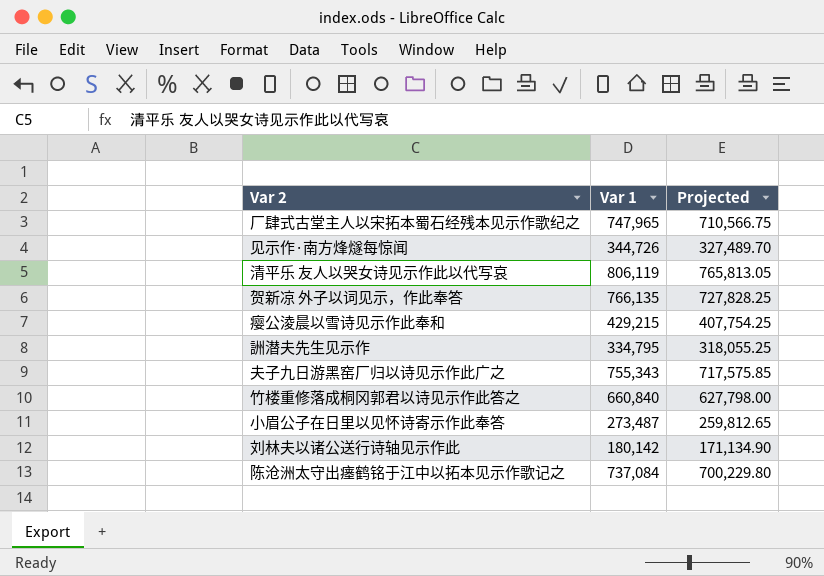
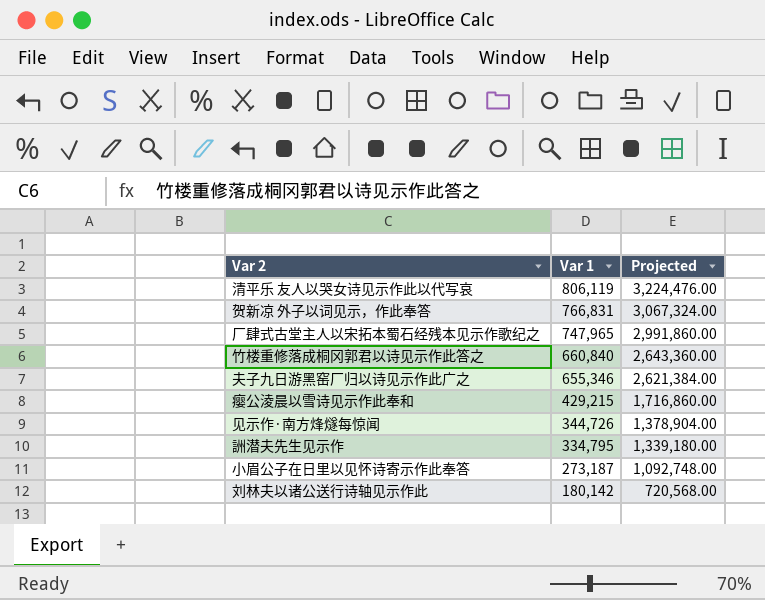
row order: none -> Var 1 descending
column Projected | formula: [Var 1] * 0.95 -> [Var 1] * 4
row 陈沧洲太守出瘗鹤铭于江中以拓本见示作歌记之: 737,084 | 700,229.80 -> none
贺新凉 外子以词见示，作此奉答 | Var 1: 766,135 -> 766,831
夫子九日游黑窑厂归以诗见示作此广之 | Var 1: 755,343 -> 655,346
小眉公子在日里以见怀诗寄示作此奉答 | Var 1: 273,487 -> 273,187

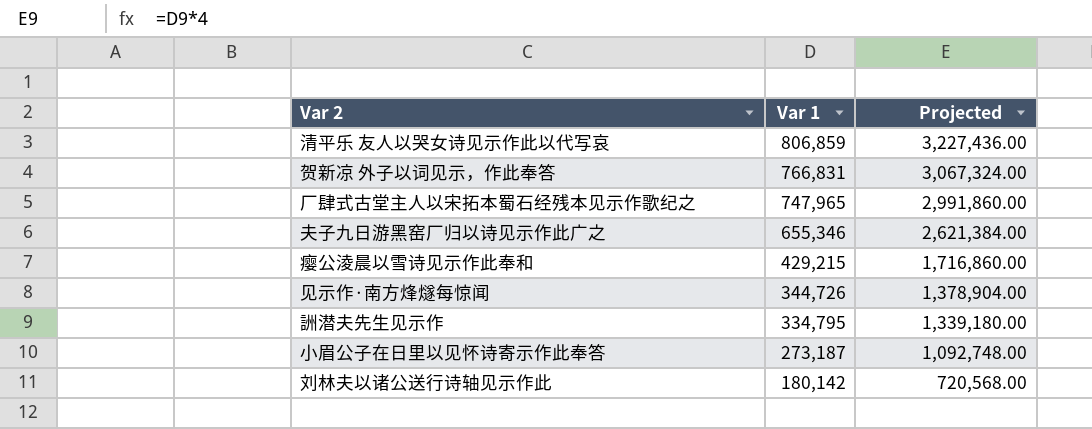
row 竹楼重修落成桐冈郭君以诗见示作此答之: 660,840 | 2,643,360.00 -> none
清平乐 友人以哭女诗见示作此以代写哀 | Var 1: 806,119 -> 806,859
清平乐 友人以哭女诗见示作此以代写哀 | Projected: 3,224,476.00 -> 3,227,436.00

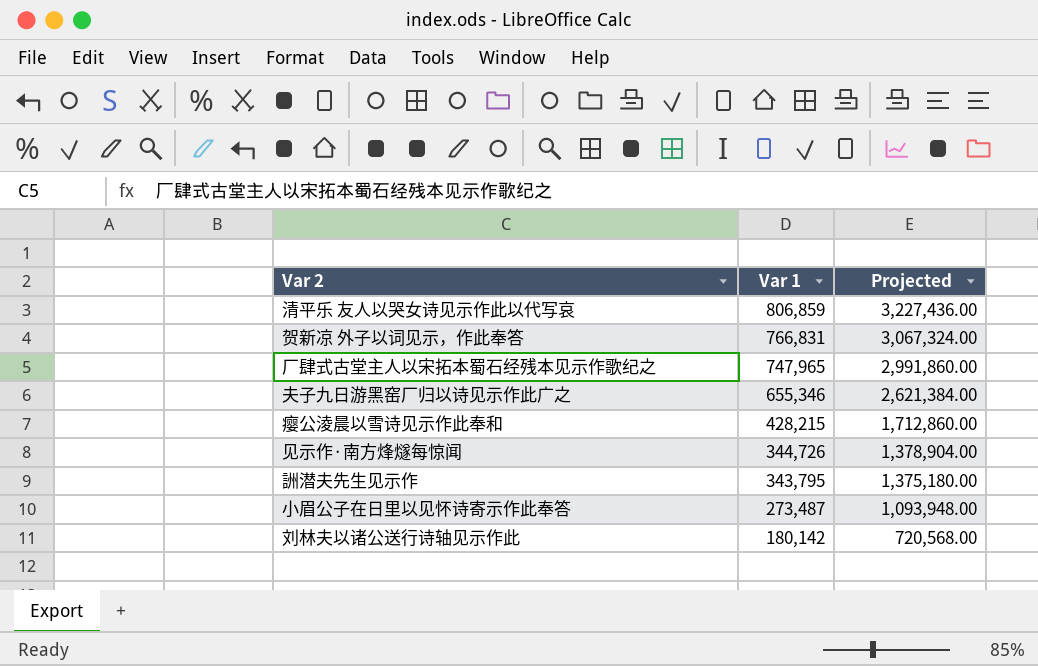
瘿公淩晨以雪诗见示作此奉和 | Var 1: 429,215 -> 428,215
瘿公淩晨以雪诗见示作此奉和 | Projected: 1,716,860.00 -> 1,712,860.00
詶潜夫先生见示作 | Var 1: 334,795 -> 343,795
詶潜夫先生见示作 | Projected: 1,339,180.00 -> 1,375,180.00
小眉公子在日里以见怀诗寄示作此奉答 | Var 1: 273,187 -> 273,487
小眉公子在日里以见怀诗寄示作此奉答 | Projected: 1,092,748.00 -> 1,093,948.00

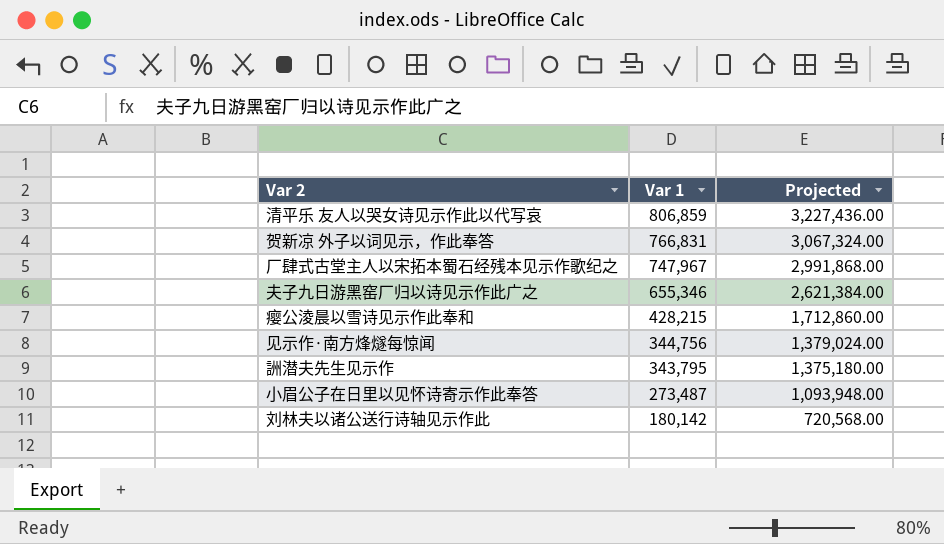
厂肆式古堂主人以宋拓本蜀石经残本见示作歌纪之 | Var 1: 747,965 -> 747,967
厂肆式古堂主人以宋拓本蜀石经残本见示作歌纪之 | Projected: 2,991,860.00 -> 2,991,868.00
见示作·南方烽燧每惊闻 | Var 1: 344,726 -> 344,756
见示作·南方烽燧每惊闻 | Projected: 1,378,904.00 -> 1,379,024.00

